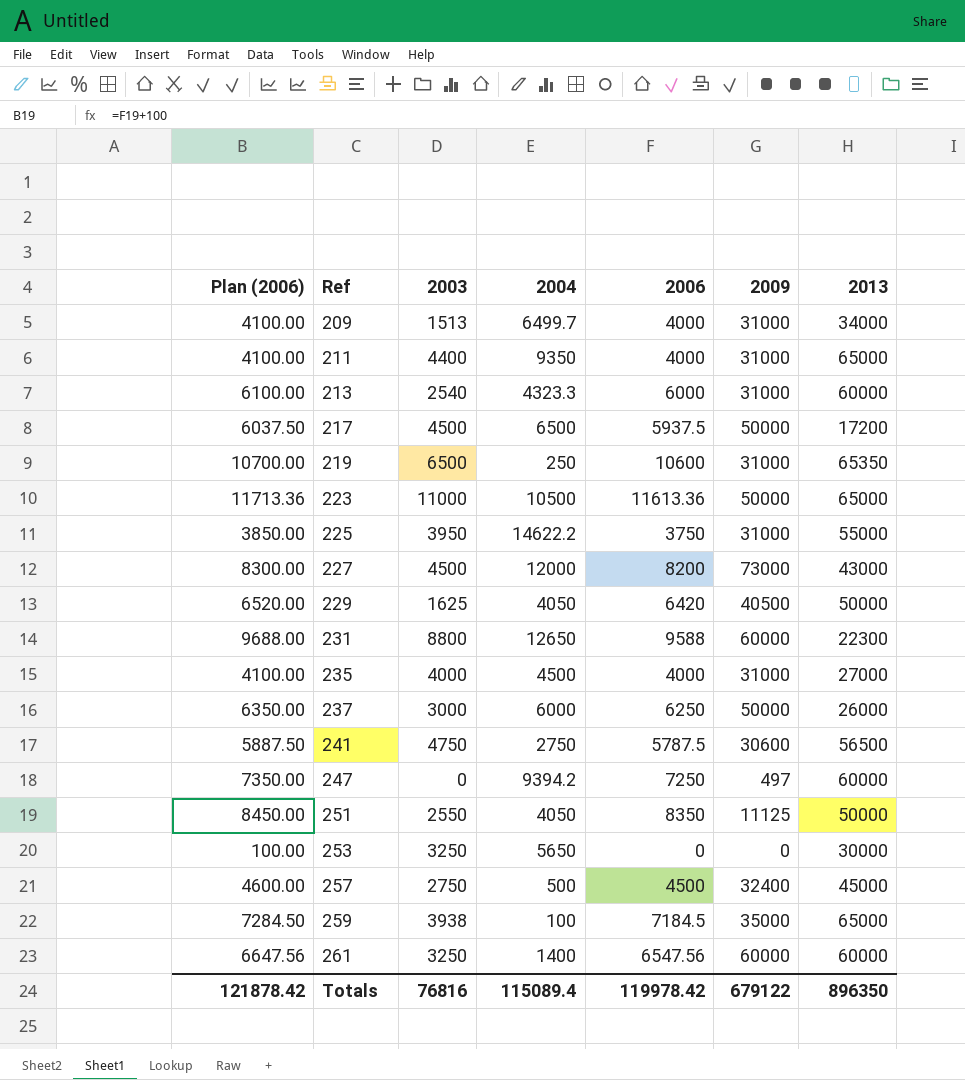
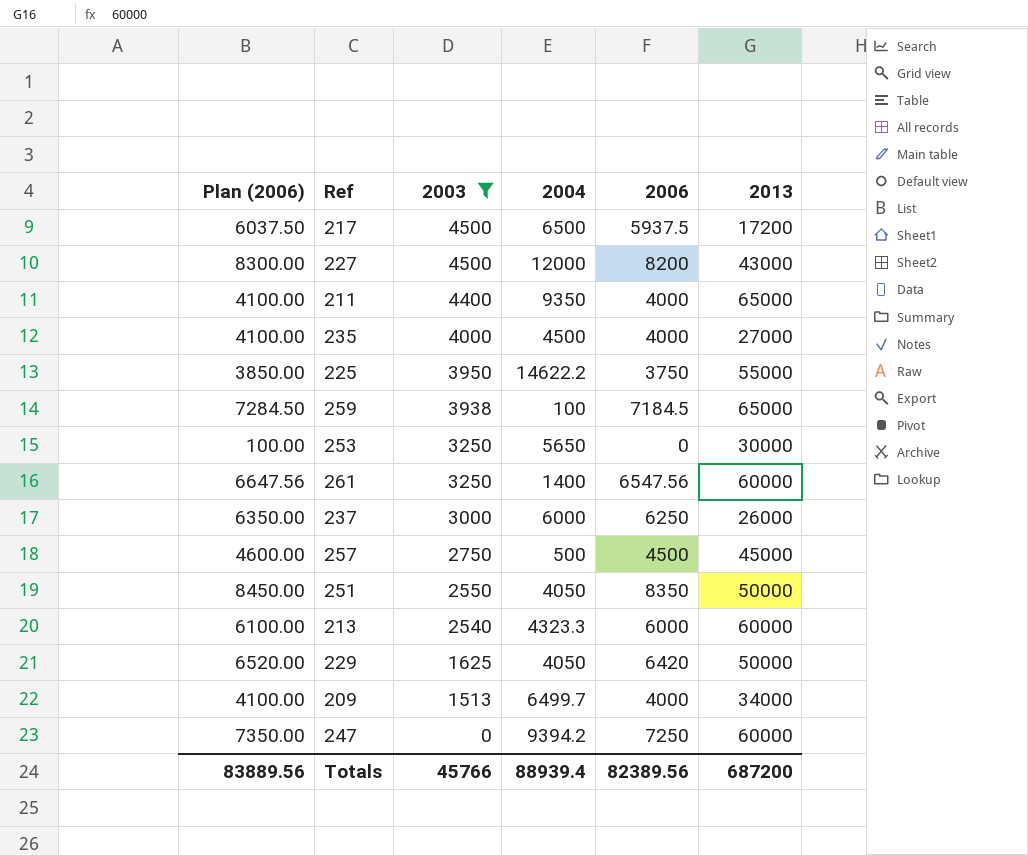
filter: none -> 2003 <= 4500
row order: Ref ascending -> 2003 descending
column 2009 | position: 6 -> none
Totals | Plan (2006): 121878.42 -> 83889.56
Totals | 2003: 76816 -> 45766
Totals | 2004: 115089.4 -> 88939.4
Totals | 2006: 119978.42 -> 82389.56
Totals | 2013: 896350 -> 687200

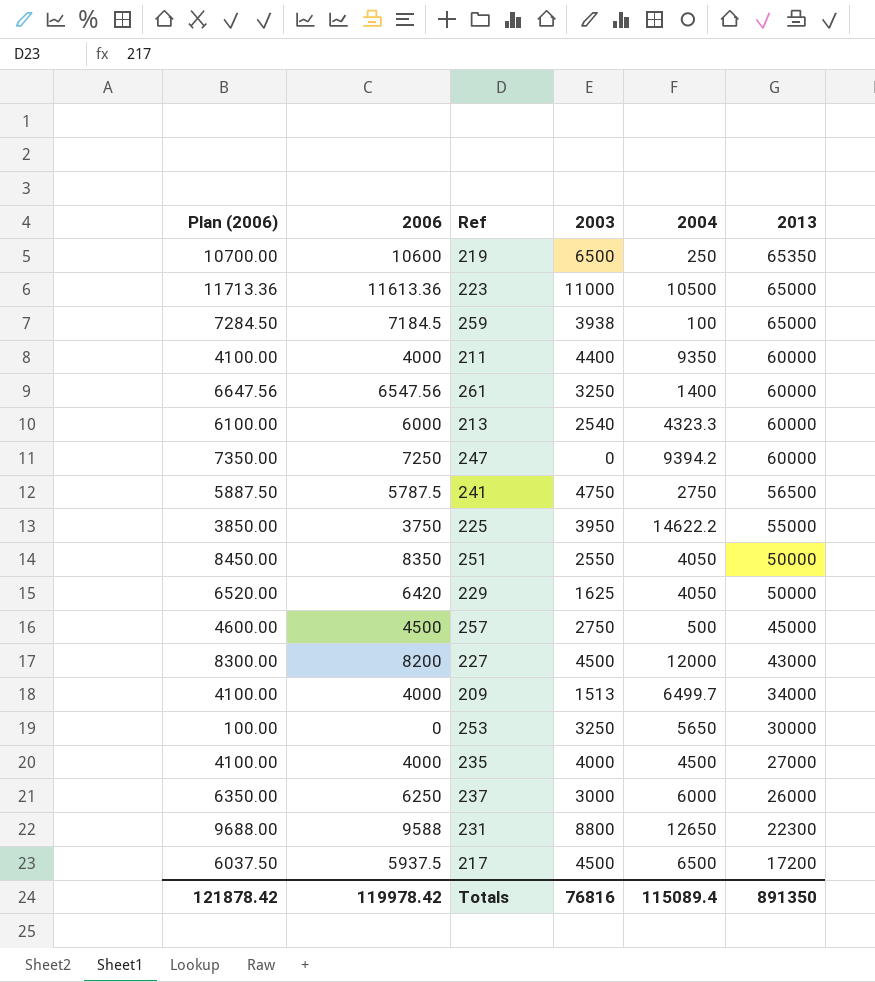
filter: 2003 <= 4500 -> none
row order: 2003 descending -> 2013 descending
column 2006 | position: 5 -> 2
211 | 2013: 65000 -> 60000
Totals | Plan (2006): 83889.56 -> 121878.42
Totals | 2006: 82389.56 -> 119978.42
Totals | 2003: 45766 -> 76816
Totals | 2004: 88939.4 -> 115089.4
Totals | 2013: 687200 -> 891350

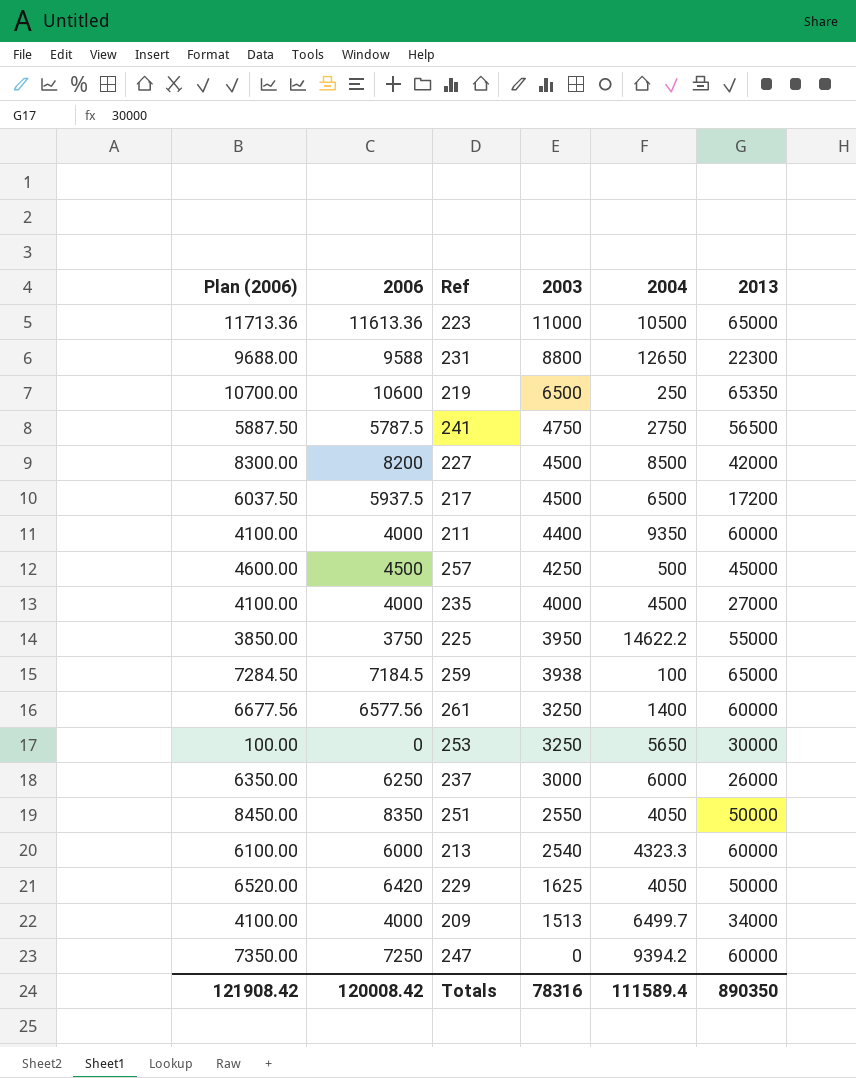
row order: 2013 descending -> 2003 descending
227 | 2004: 12000 -> 8500
227 | 2013: 43000 -> 42000
257 | 2003: 2750 -> 4250
261 | Plan (2006): 6647.56 -> 6677.56
261 | 2006: 6547.56 -> 6577.56
Totals | Plan (2006): 121878.42 -> 121908.42
Totals | 2006: 119978.42 -> 120008.42
Totals | 2003: 76816 -> 78316
Totals | 2004: 115089.4 -> 111589.4
Totals | 2013: 891350 -> 890350

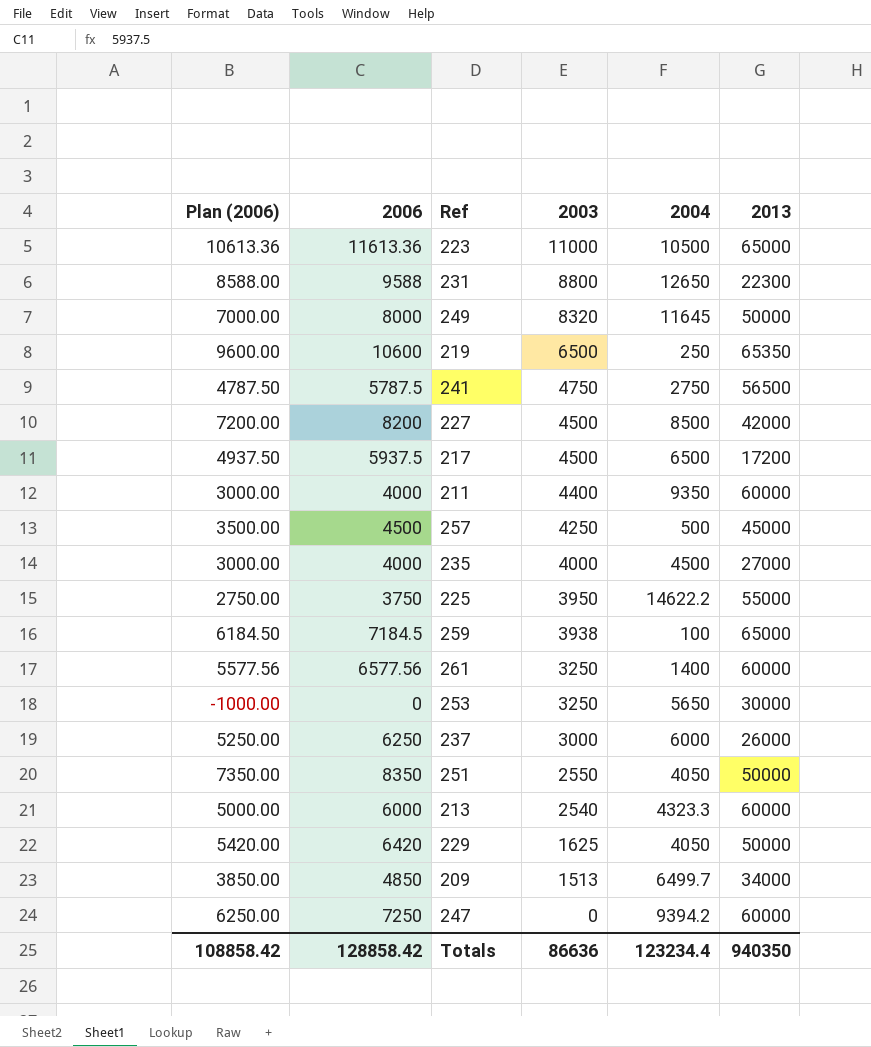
column Plan (2006) | formula: [2006] + 100 -> [2006] - 1000
row 249: none -> 7000.00 | 8000 | 8320 | 11645 | 50000
209 | 2006: 4000 -> 4850
Totals | Plan (2006): 121908.42 -> 108858.42
Totals | 2006: 120008.42 -> 128858.42
Totals | 2003: 78316 -> 86636
Totals | 2004: 111589.4 -> 123234.4
Totals | 2013: 890350 -> 940350

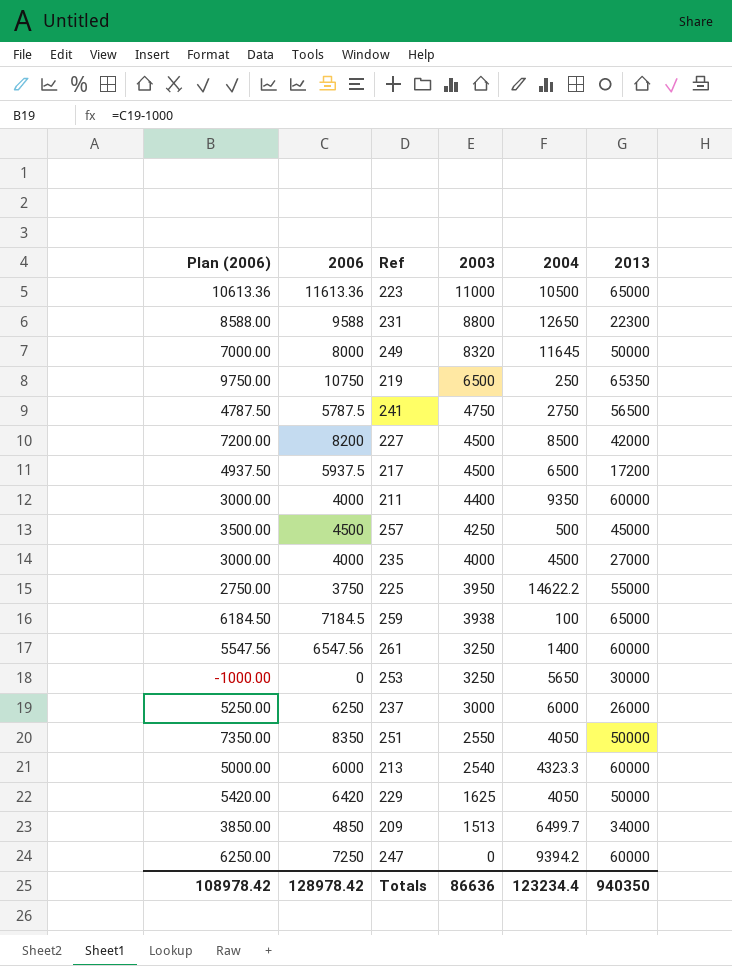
219 | Plan (2006): 9600.00 -> 9750.00
219 | 2006: 10600 -> 10750
261 | Plan (2006): 5577.56 -> 5547.56
261 | 2006: 6577.56 -> 6547.56
Totals | Plan (2006): 108858.42 -> 108978.42
Totals | 2006: 128858.42 -> 128978.42

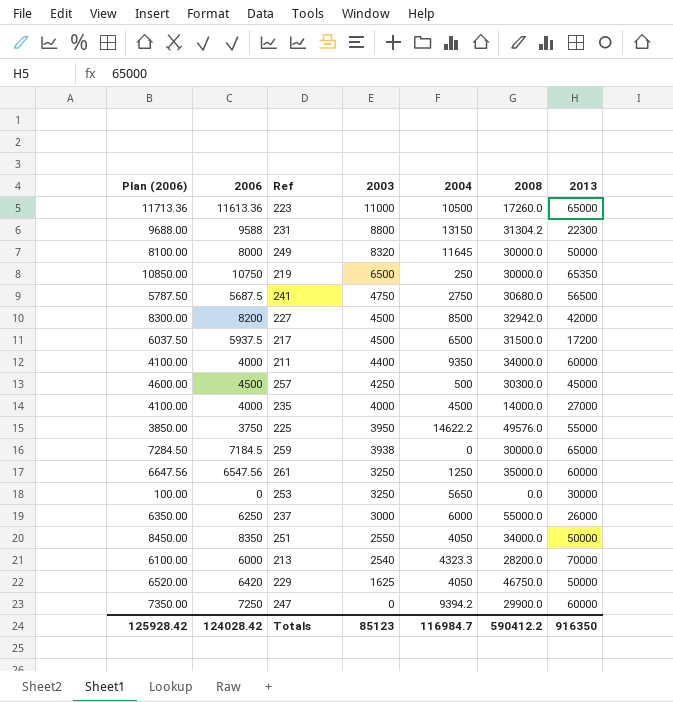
column Plan (2006) | formula: [2006] - 1000 -> [2006] + 100
column 2008 | position: none -> 6
row 209: 3850.00 | 4850 | 1513 | 6499.7 | 34000 -> none
231 | 2004: 12650 -> 13150
241 | 2006: 5787.5 -> 5687.5
259 | 2004: 100 -> 0
261 | 2004: 1400 -> 1250
213 | 2013: 60000 -> 70000
Totals | Plan (2006): 108978.42 -> 125928.42
Totals | 2006: 128978.42 -> 124028.42
Totals | 2003: 86636 -> 85123
Totals | 2004: 123234.4 -> 116984.7
Totals | 2013: 940350 -> 916350

